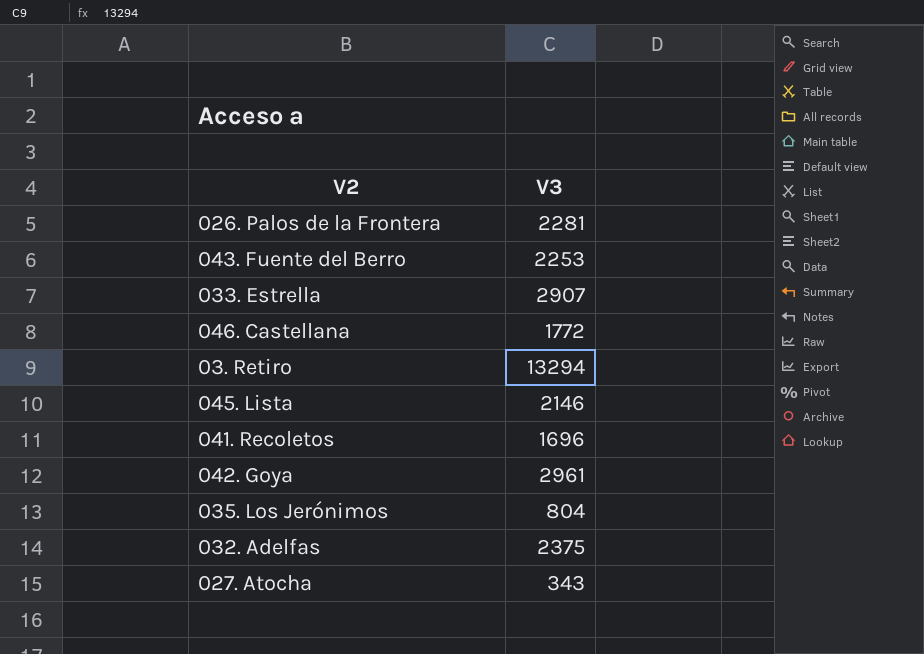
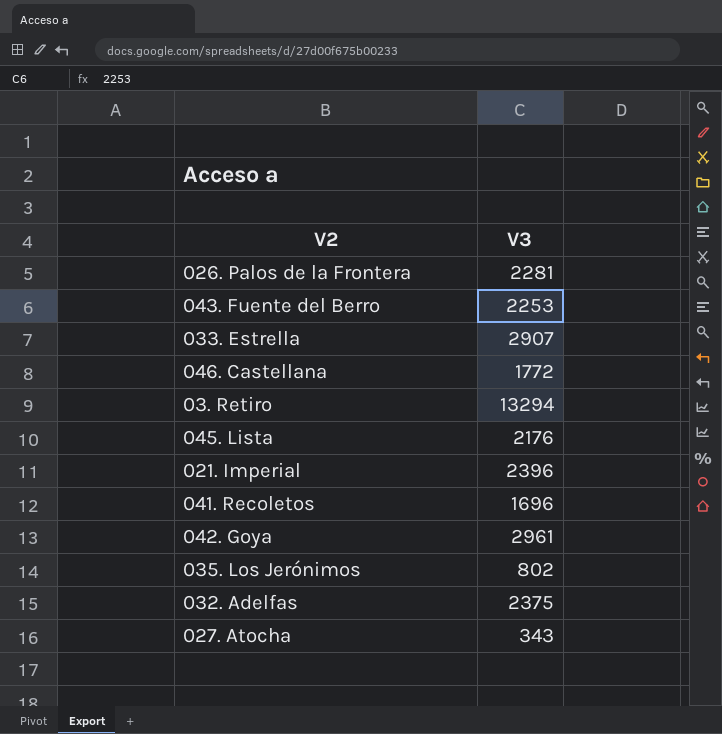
045. Lista | V3: 2146 -> 2176
row 021. Imperial: none -> 2396
035. Los Jerónimos | V3: 804 -> 802

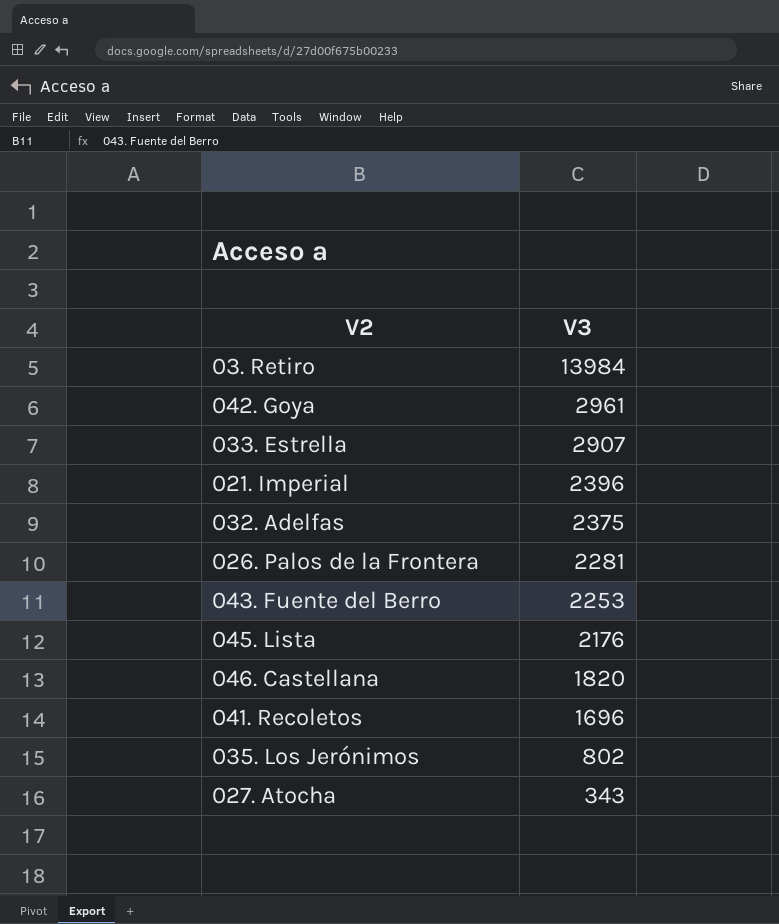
row order: none -> V3 descending
03. Retiro | V3: 13294 -> 13984
046. Castellana | V3: 1772 -> 1820

